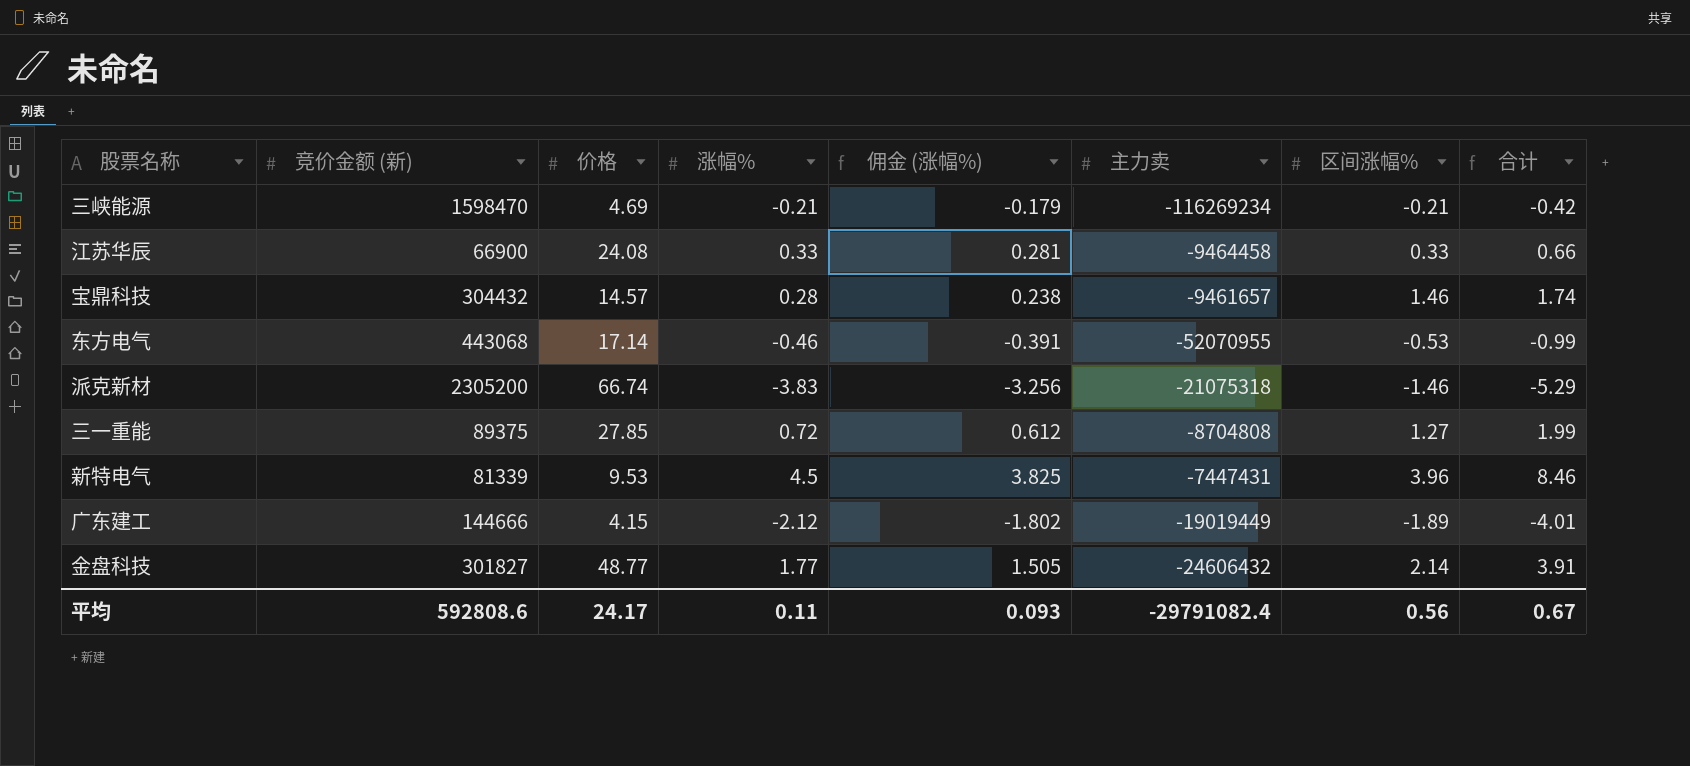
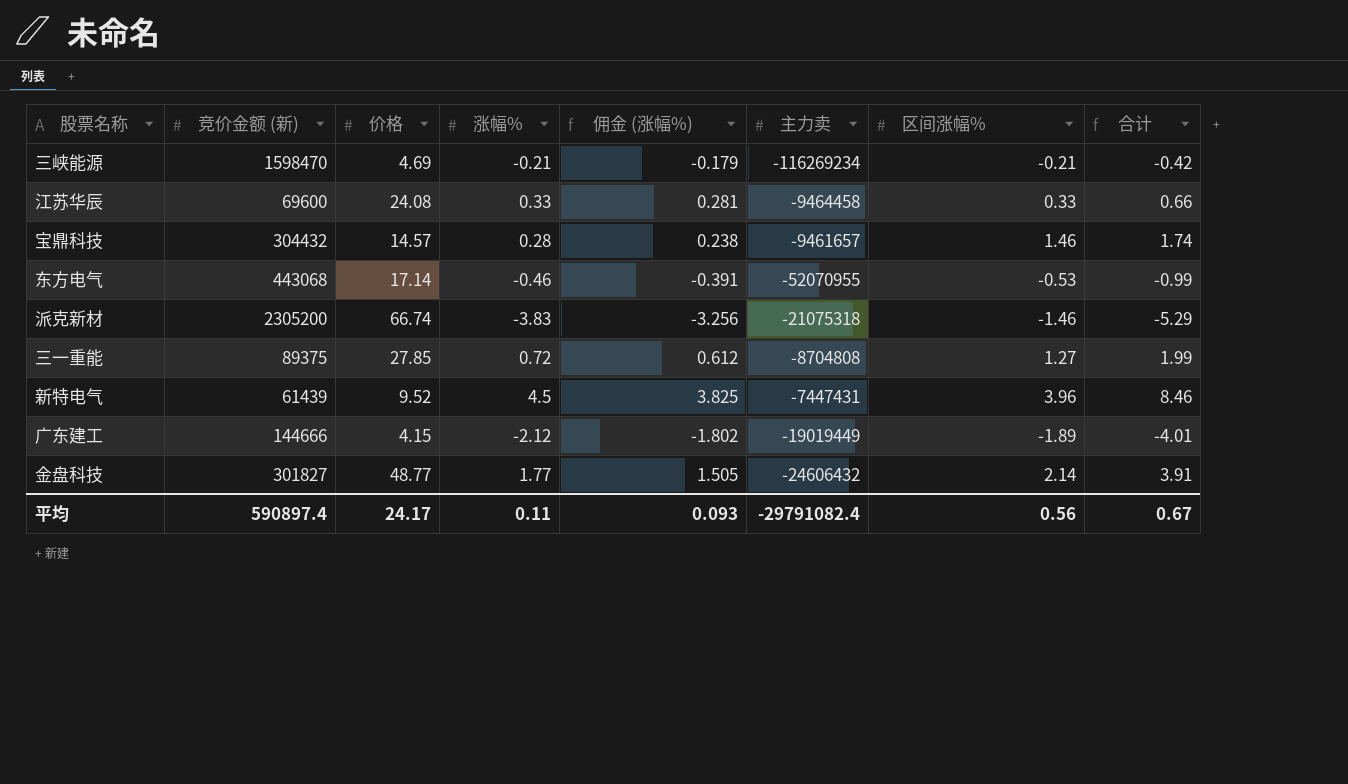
江苏华辰 | 竞价金额 (新): 66900 -> 69600
新特电气 | 竞价金额 (新): 81339 -> 61439
新特电气 | 价格: 9.53 -> 9.52
平均 | 竞价金额 (新): 592808.6 -> 590897.4

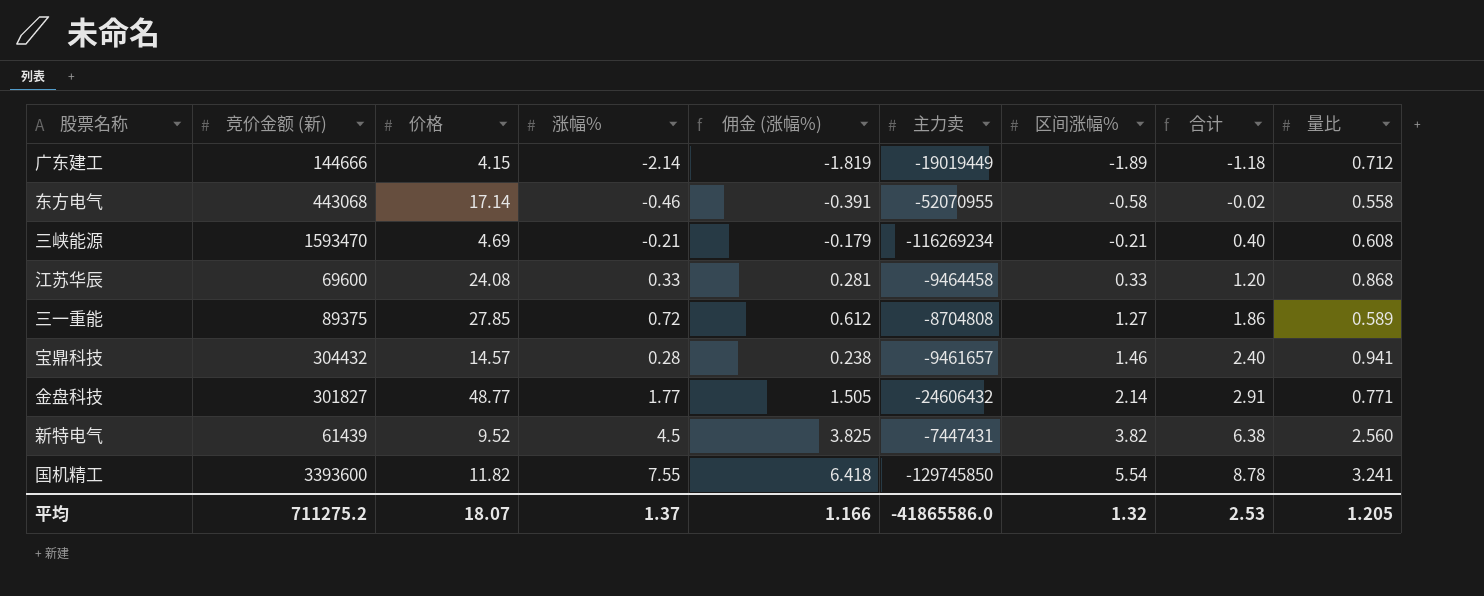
row order: none -> 区间涨幅% ascending
column 合计 | formula: [涨幅%] + [区间涨幅%] -> [区间涨幅%] + [量比]
column 量比 | position: none -> 9
row 派克新材: 2305200 | 66.74 | -3.83 | -3.256 | -21075318 | -1.46 | -5.29 -> none
广东建工 | 涨幅%: -2.12 -> -2.14
广东建工 | 佣金 (涨幅%): -1.802 -> -1.819
东方电气 | 区间涨幅%: -0.53 -> -0.58
三峡能源 | 竞价金额 (新): 1598470 -> 1593470
新特电气 | 区间涨幅%: 3.96 -> 3.82
row 国机精工: none -> 3393600 | 11.82 | 7.55 | 6.418 | -129745850 | 5.54 | 8.78 | 3.241
平均 | 竞价金额 (新): 590897.4 -> 711275.2
平均 | 价格: 24.17 -> 18.07
平均 | 涨幅%: 0.11 -> 1.37
平均 | 佣金 (涨幅%): 0.093 -> 1.166
平均 | 主力卖: -29791082.4 -> -41865586.0
平均 | 区间涨幅%: 0.56 -> 1.32
平均 | 合计: 0.67 -> 2.53

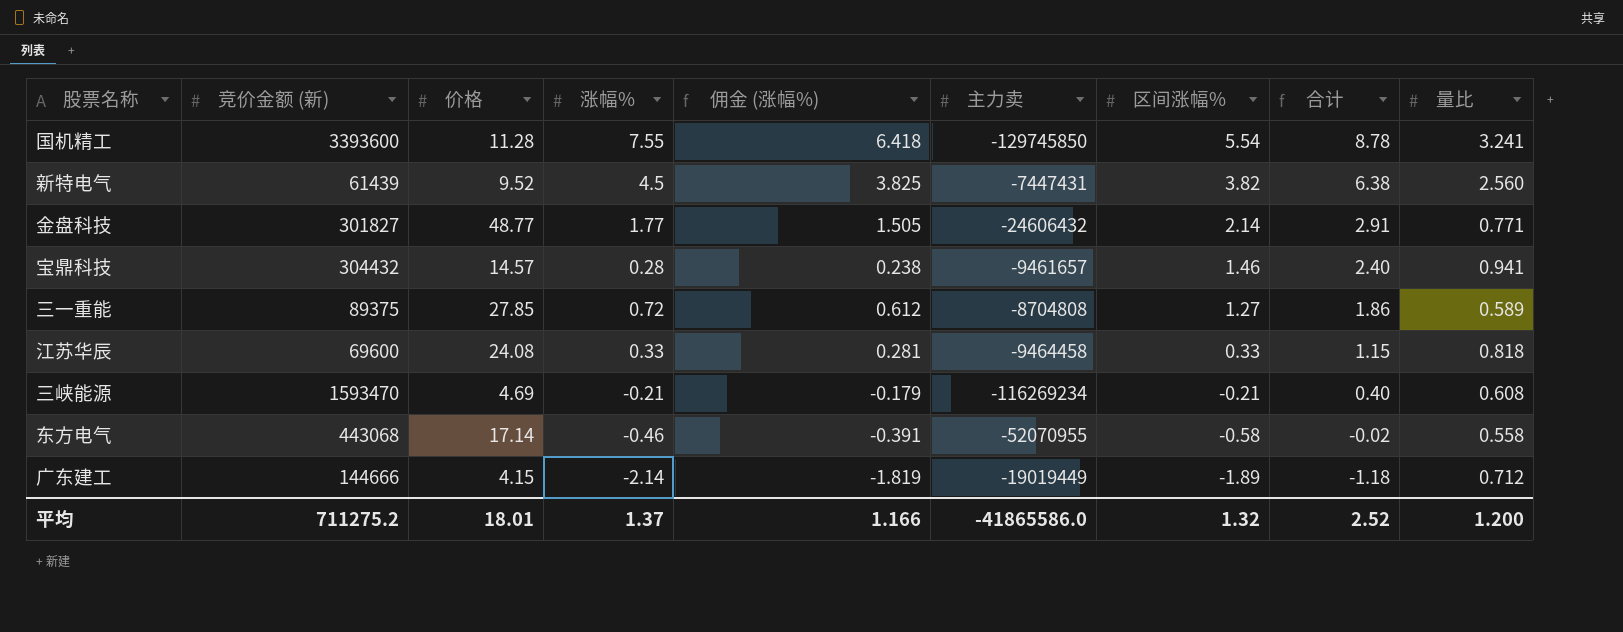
row order: 区间涨幅% ascending -> 区间涨幅% descending
国机精工 | 价格: 11.82 -> 11.28
江苏华辰 | 合计: 1.20 -> 1.15
江苏华辰 | 量比: 0.868 -> 0.818
平均 | 价格: 18.07 -> 18.01
平均 | 合计: 2.53 -> 2.52
平均 | 量比: 1.205 -> 1.200

